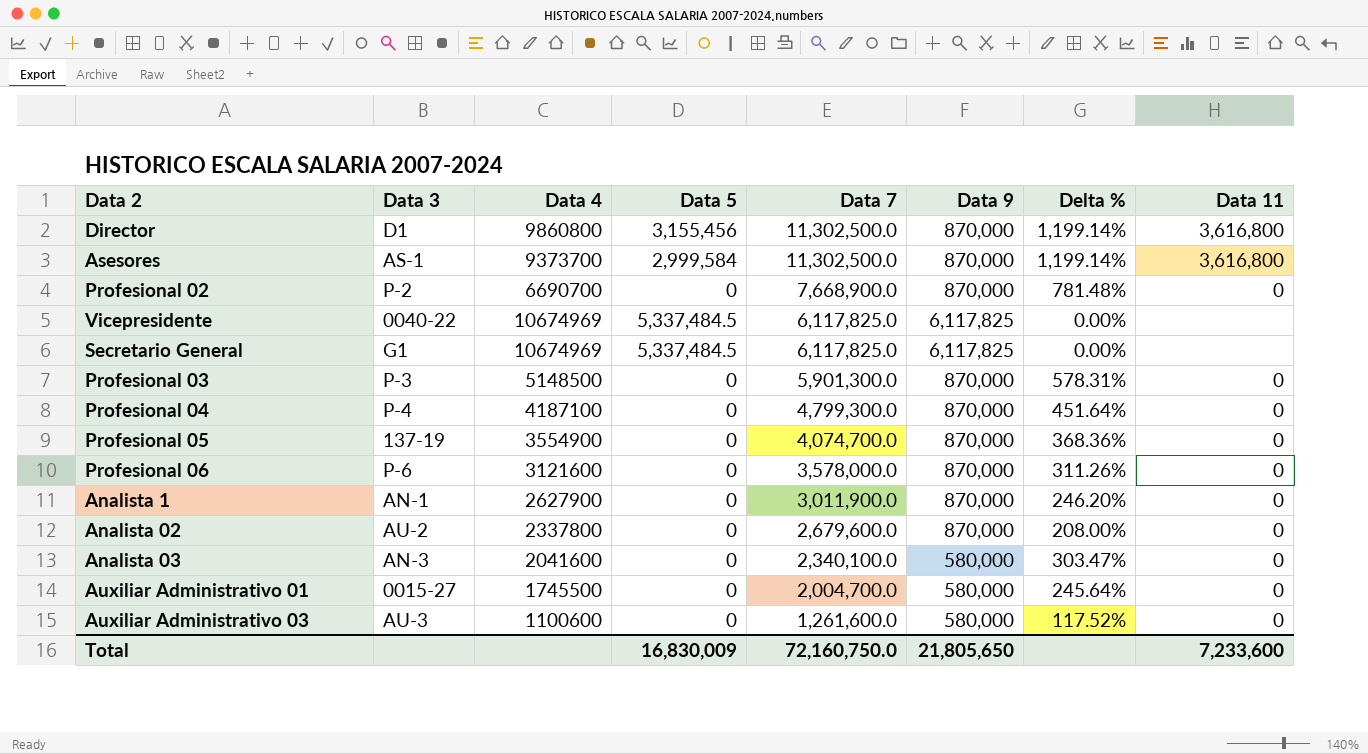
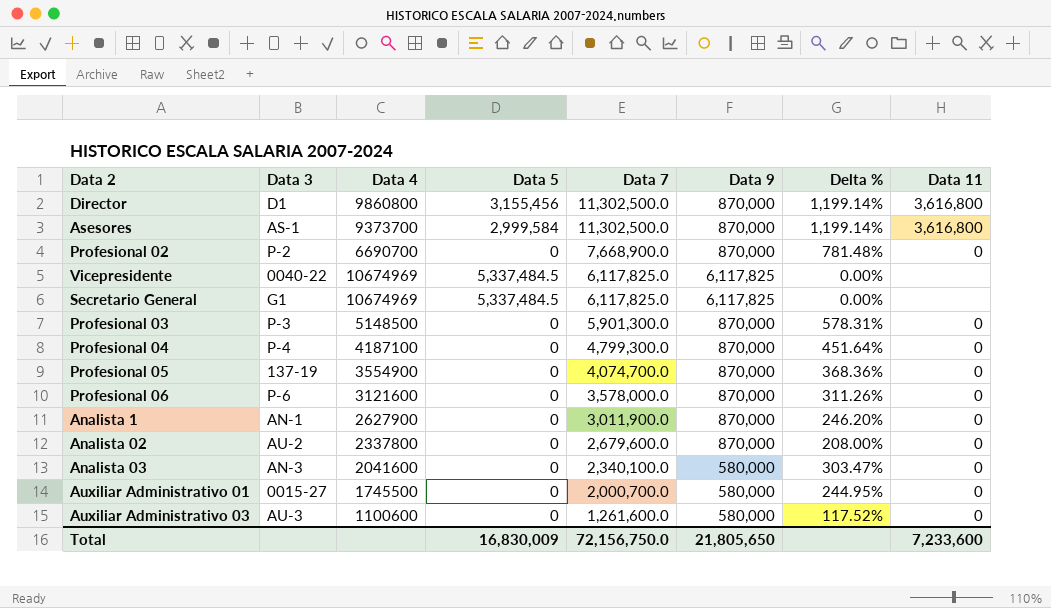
Auxiliar Administrativo 01 | Data 7: 2,004,700.0 -> 2,000,700.0
Auxiliar Administrativo 01 | Delta %: 245.64% -> 244.95%
Total | Data 7: 72,160,750.0 -> 72,156,750.0

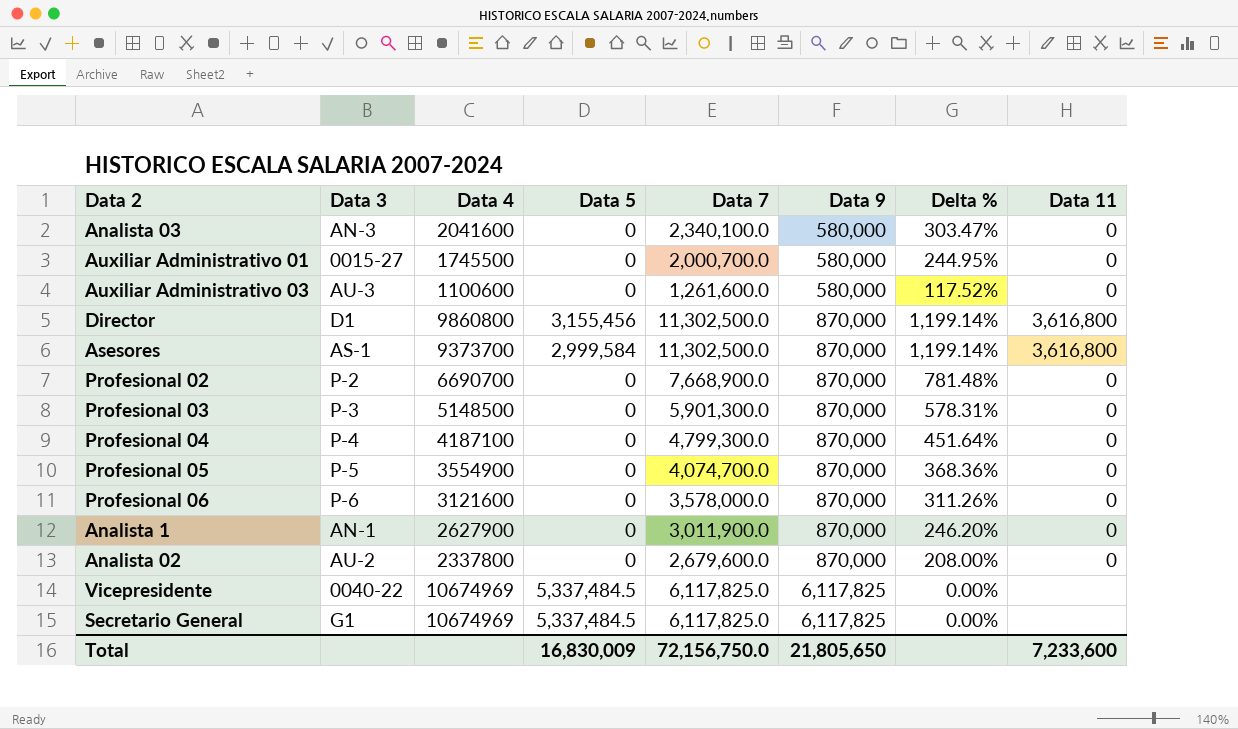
row order: Data 7 descending -> Data 9 ascending
Profesional 05 | Data 3: 137-19 -> P-5

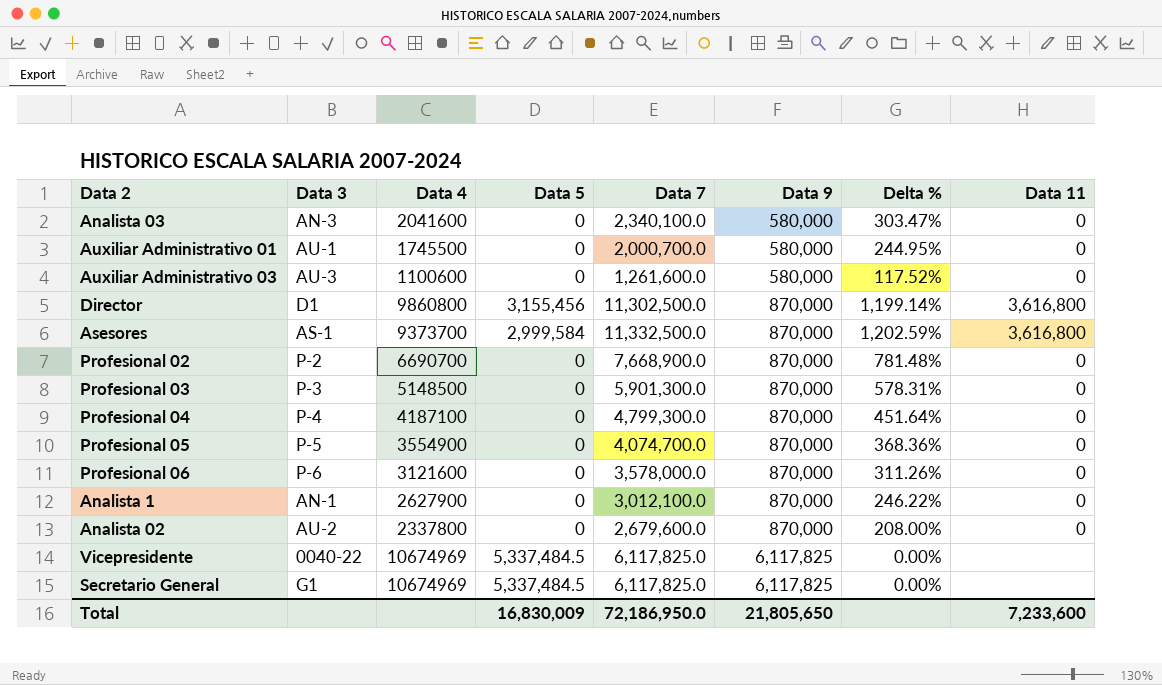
Auxiliar Administrativo 01 | Data 3: 0015-27 -> AU-1
Asesores | Data 7: 11,302,500.0 -> 11,332,500.0
Asesores | Delta %: 1,199.14% -> 1,202.59%
Analista 1 | Data 7: 3,011,900.0 -> 3,012,100.0
Analista 1 | Delta %: 246.20% -> 246.22%
Total | Data 7: 72,156,750.0 -> 72,186,950.0

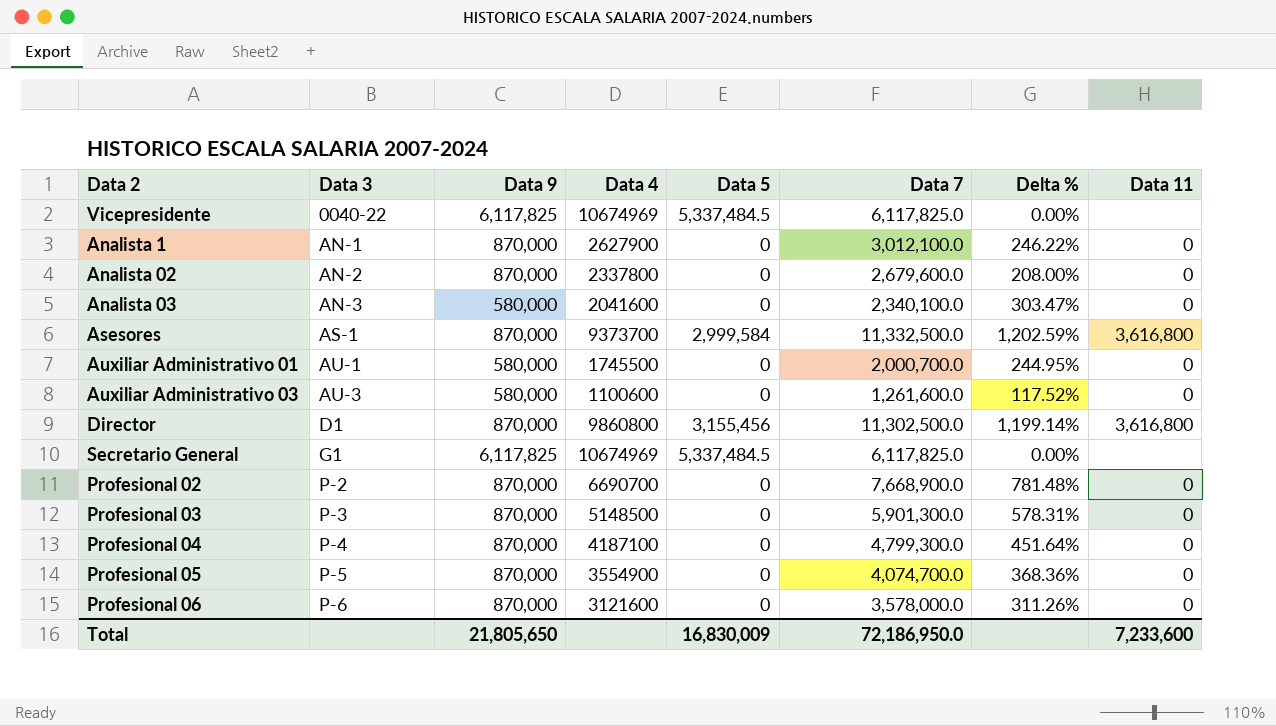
row order: Data 9 ascending -> Data 3 ascending
column Data 9 | position: 6 -> 3
Analista 02 | Data 3: AU-2 -> AN-2

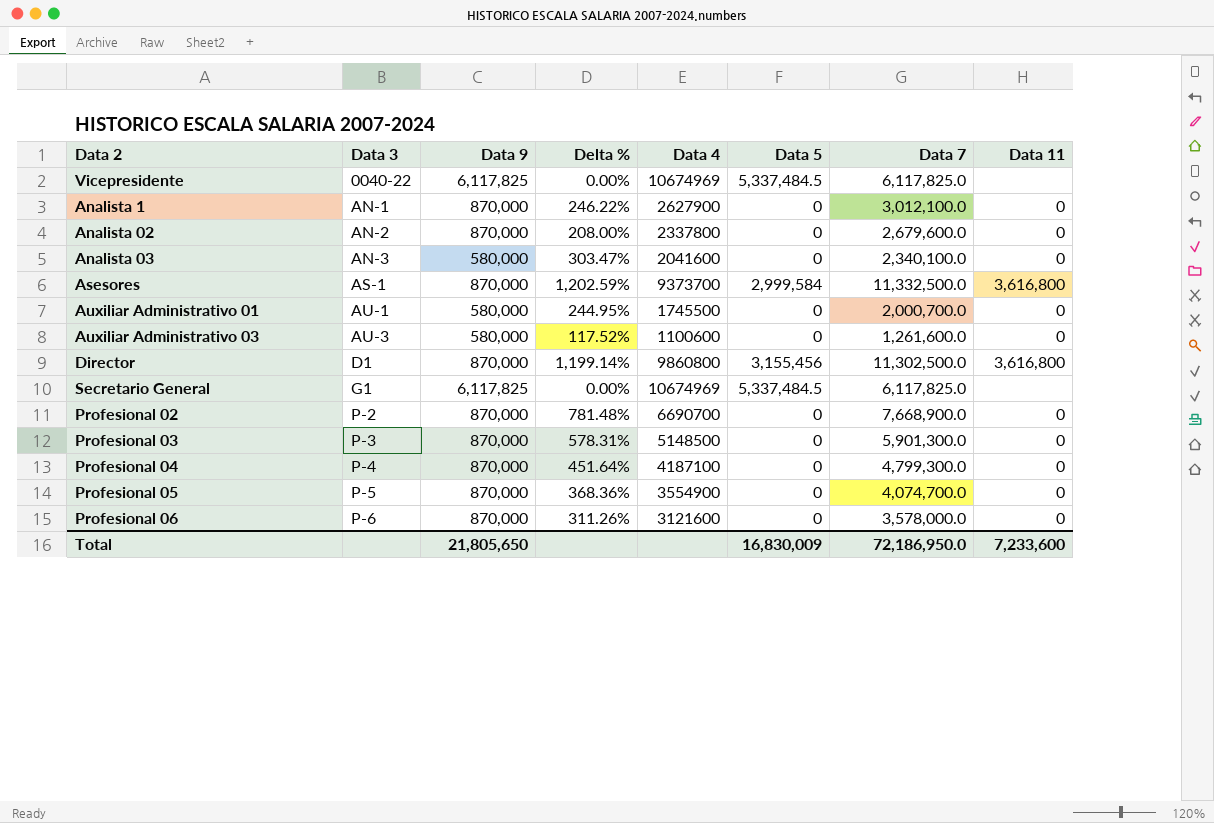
column Delta % | position: 7 -> 4

